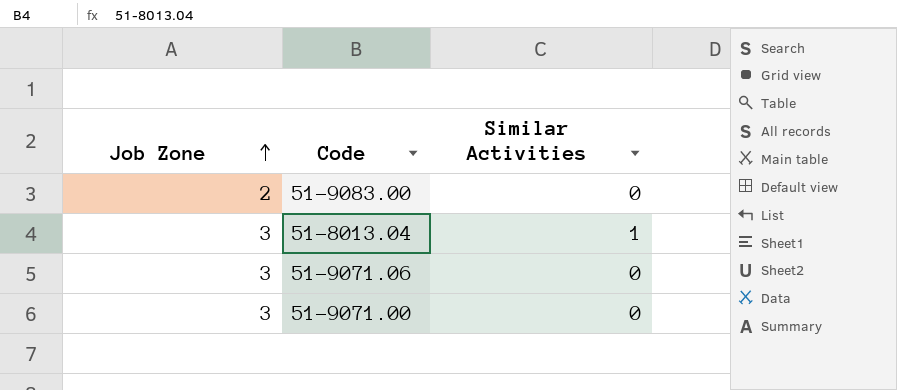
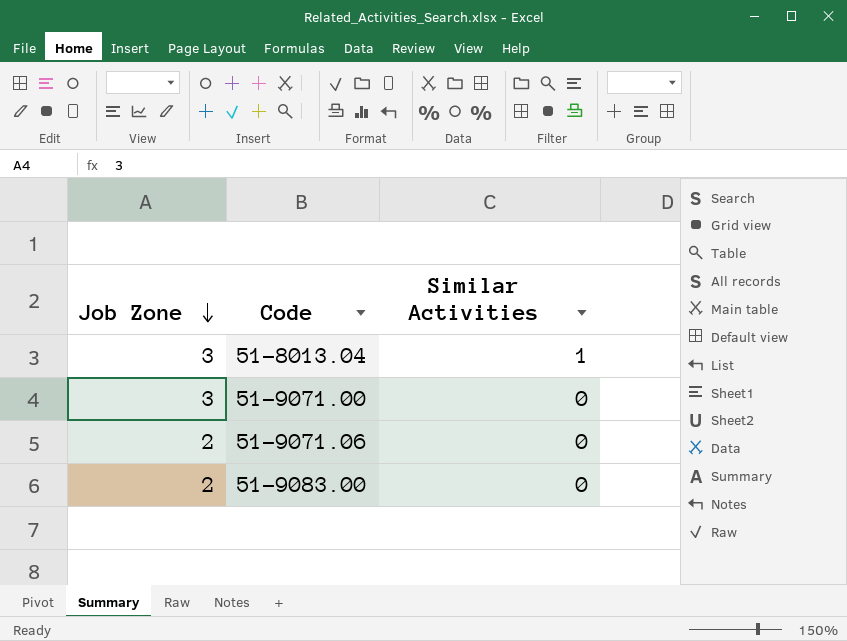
row order: Job Zone ascending -> Job Zone descending
51-9071.06 | Job Zone: 3 -> 2

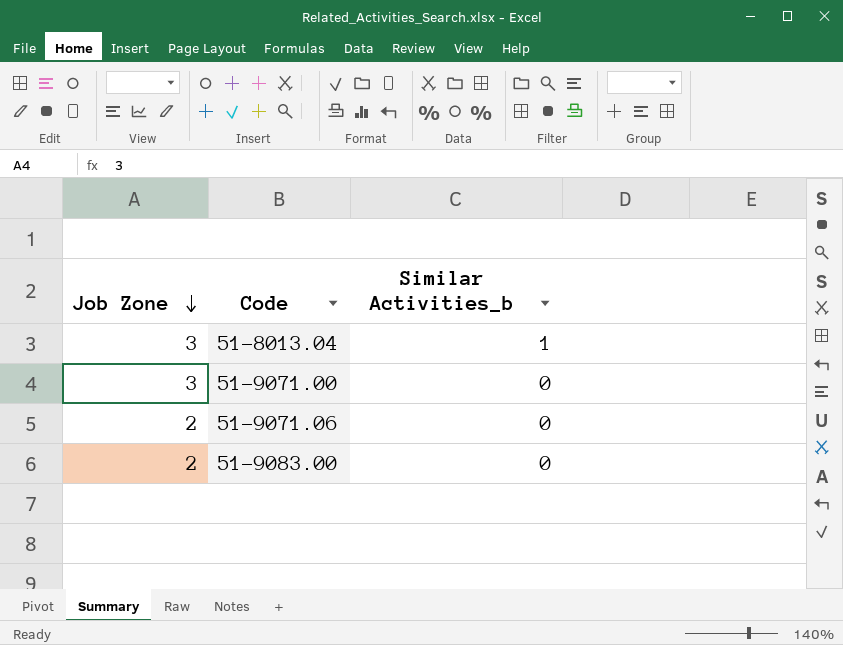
column name: Similar Activities -> Similar Activities_b

